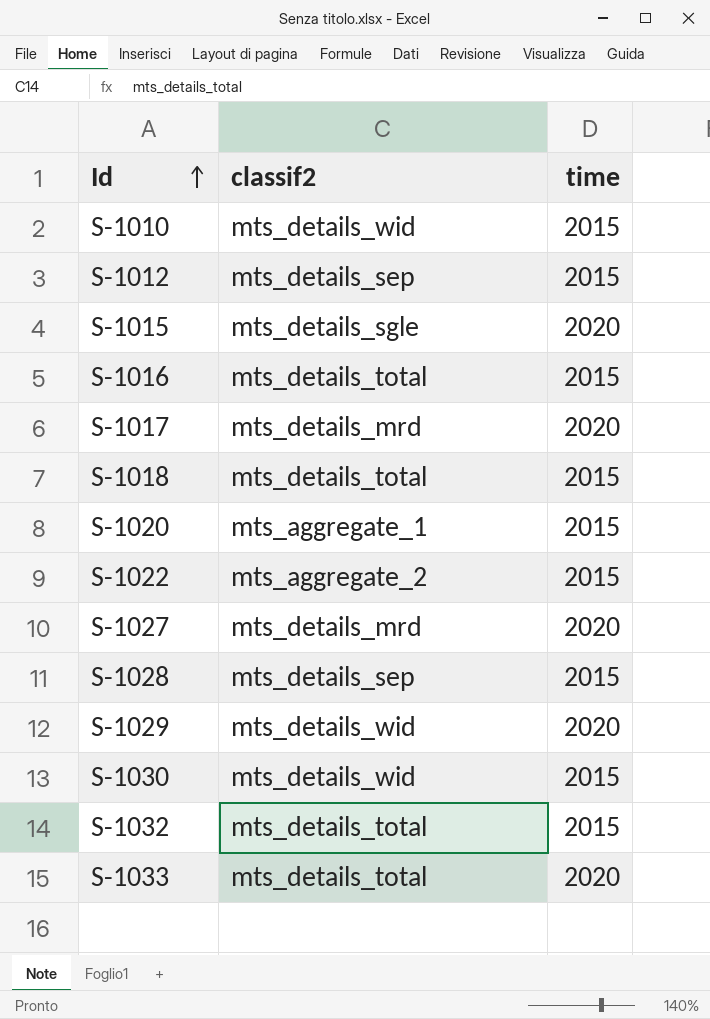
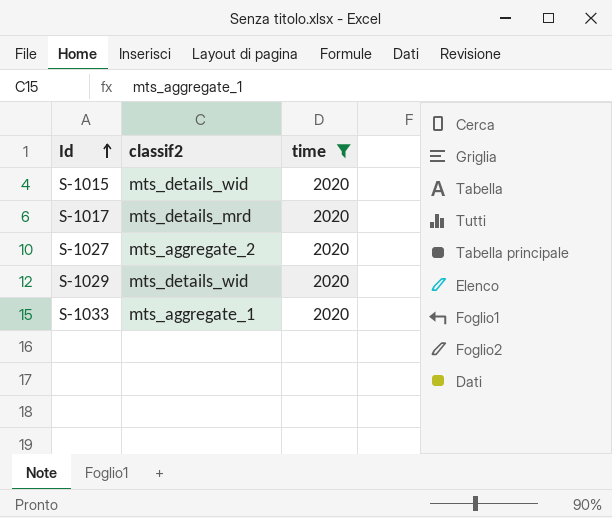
filter: none -> time = 2020
S-1015 | classif2: mts_details_sgle -> mts_details_wid
S-1027 | classif2: mts_details_mrd -> mts_aggregate_2
S-1033 | classif2: mts_details_total -> mts_aggregate_1

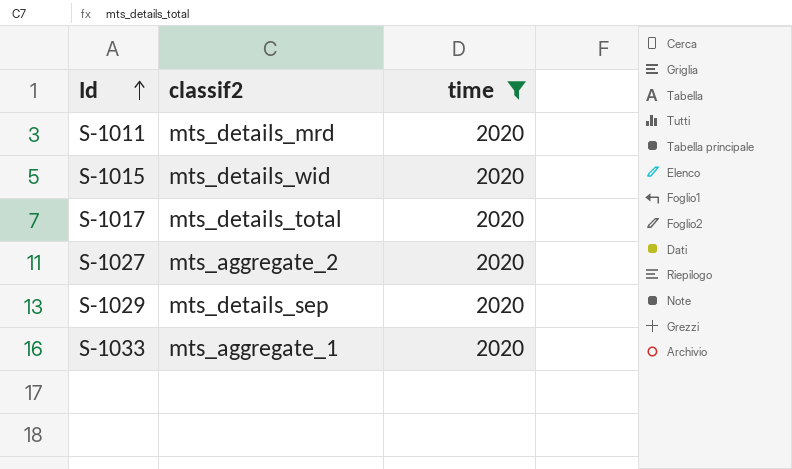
row S-1011: none -> mts_details_mrd | 2020
S-1017 | classif2: mts_details_mrd -> mts_details_total
S-1029 | classif2: mts_details_wid -> mts_details_sep

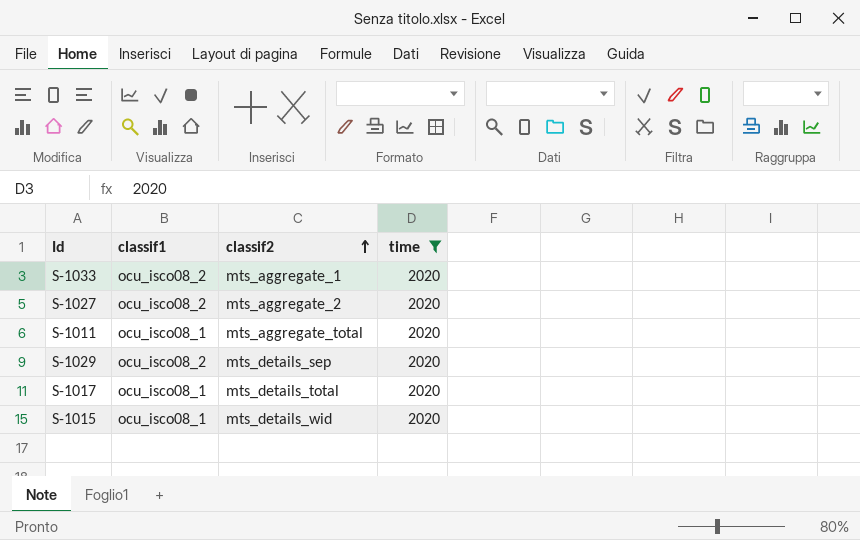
row order: Id ascending -> classif2 ascending
column classif1 | position: none -> 2
S-1011 | classif2: mts_details_mrd -> mts_aggregate_total

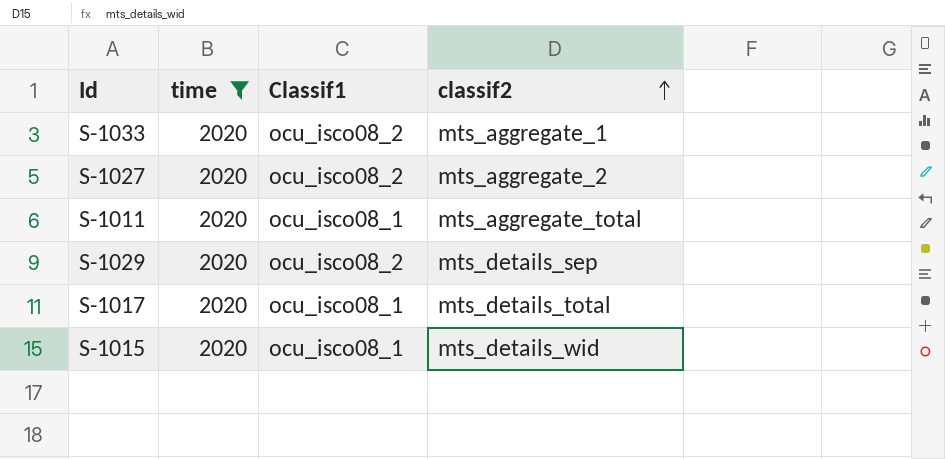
column time | position: 4 -> 2
column name: classif1 -> Classif1

